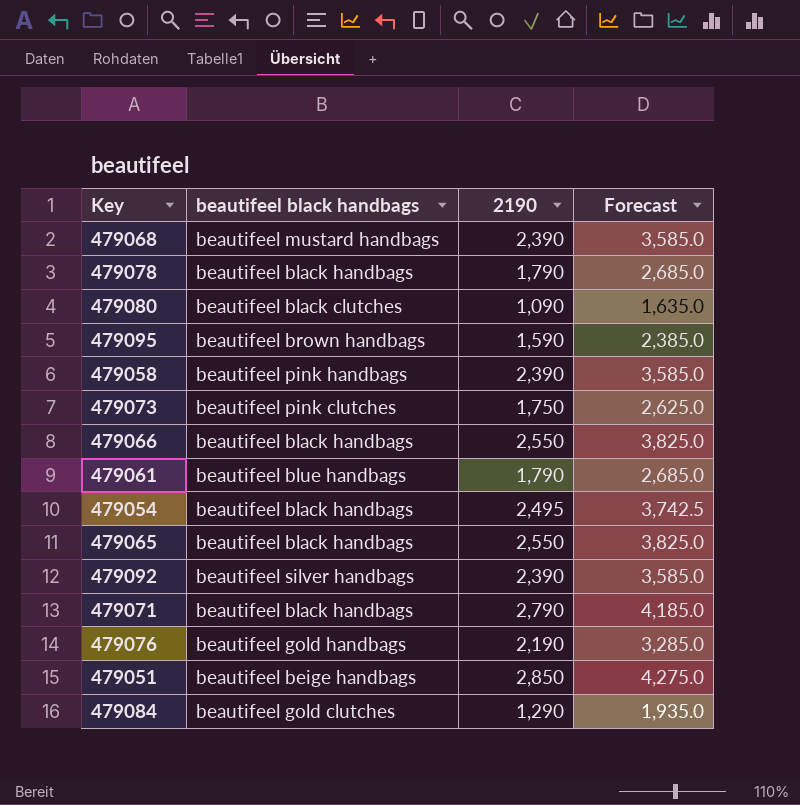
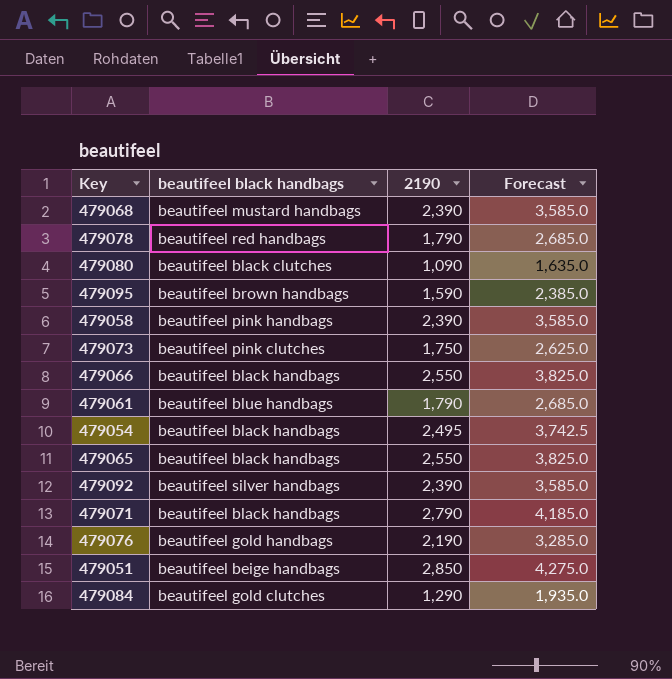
479078 | beautifeel black handbags: beautifeel black handbags -> beautifeel red handbags

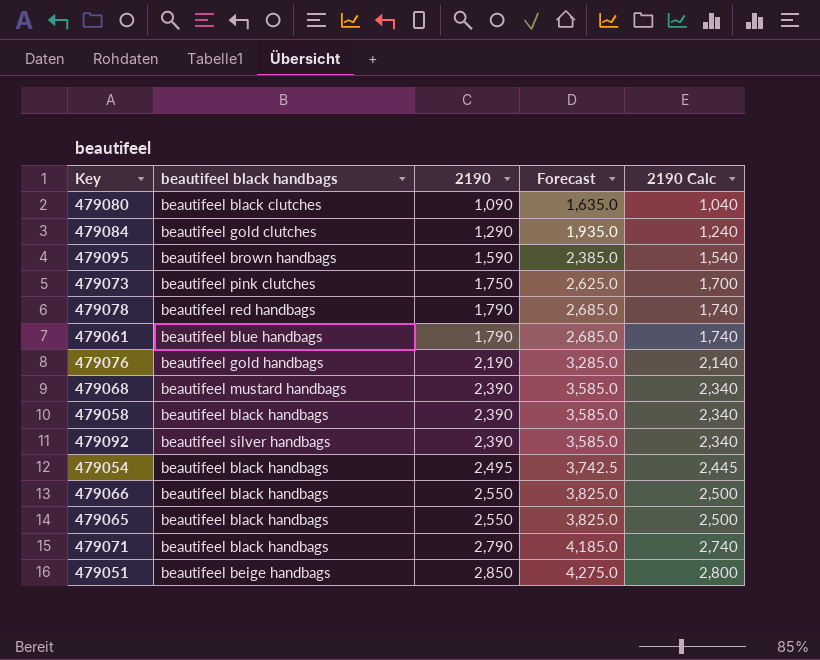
row order: none -> 2190 ascending
column 2190 Calc | formula: none -> [2190] - 50
479058 | beautifeel black handbags: beautifeel pink handbags -> beautifeel black handbags

